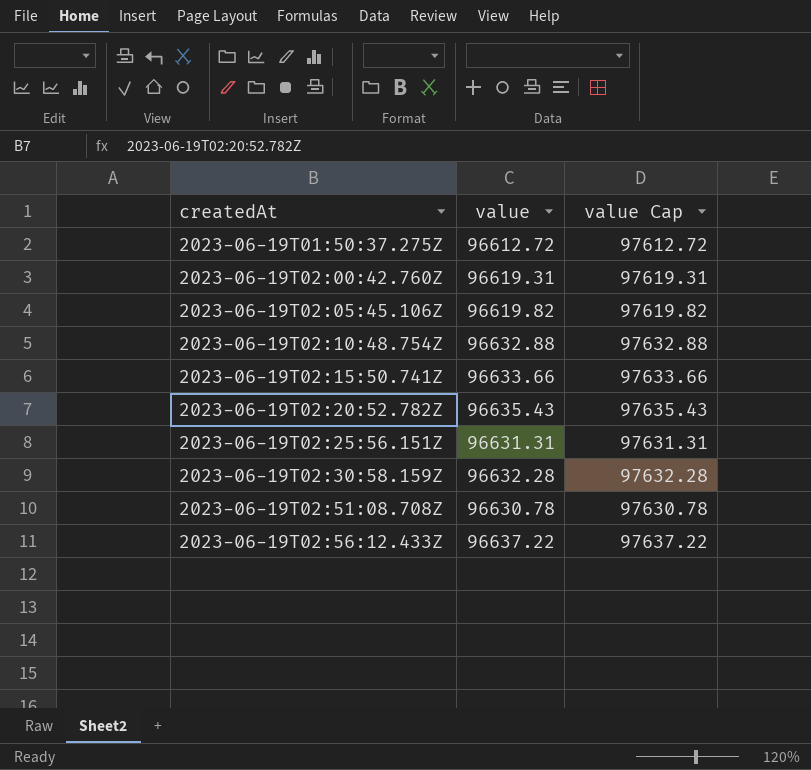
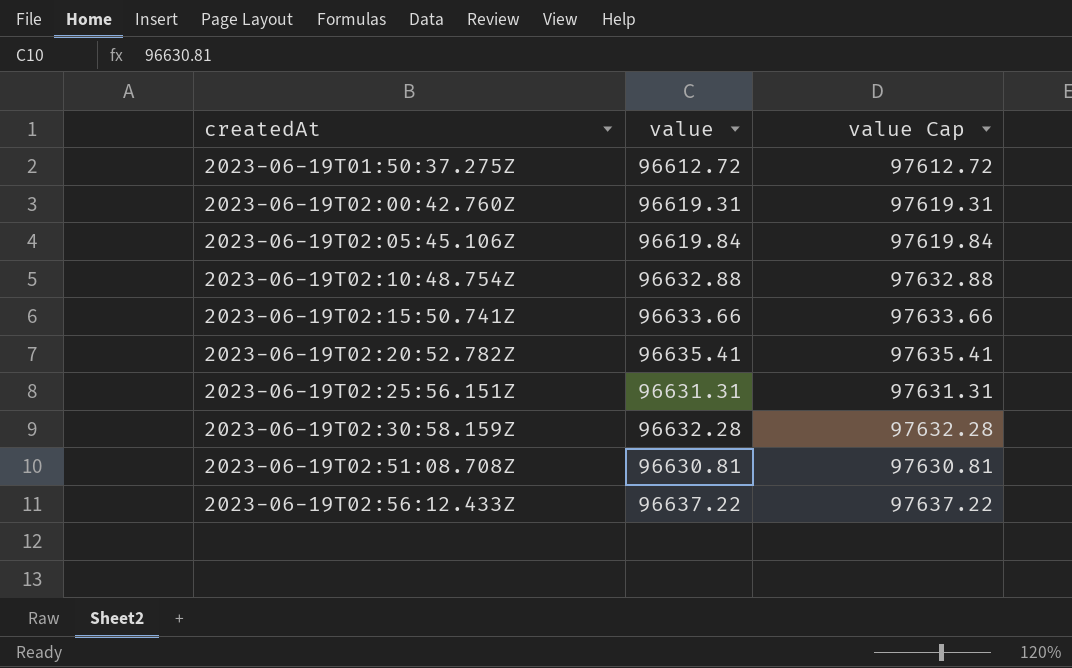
2023-06-19T02:05:45.106Z | value: 96619.82 -> 96619.84
2023-06-19T02:05:45.106Z | value Cap: 97619.82 -> 97619.84
2023-06-19T02:20:52.782Z | value: 96635.43 -> 96635.41
2023-06-19T02:20:52.782Z | value Cap: 97635.43 -> 97635.41
2023-06-19T02:51:08.708Z | value: 96630.78 -> 96630.81
2023-06-19T02:51:08.708Z | value Cap: 97630.78 -> 97630.81

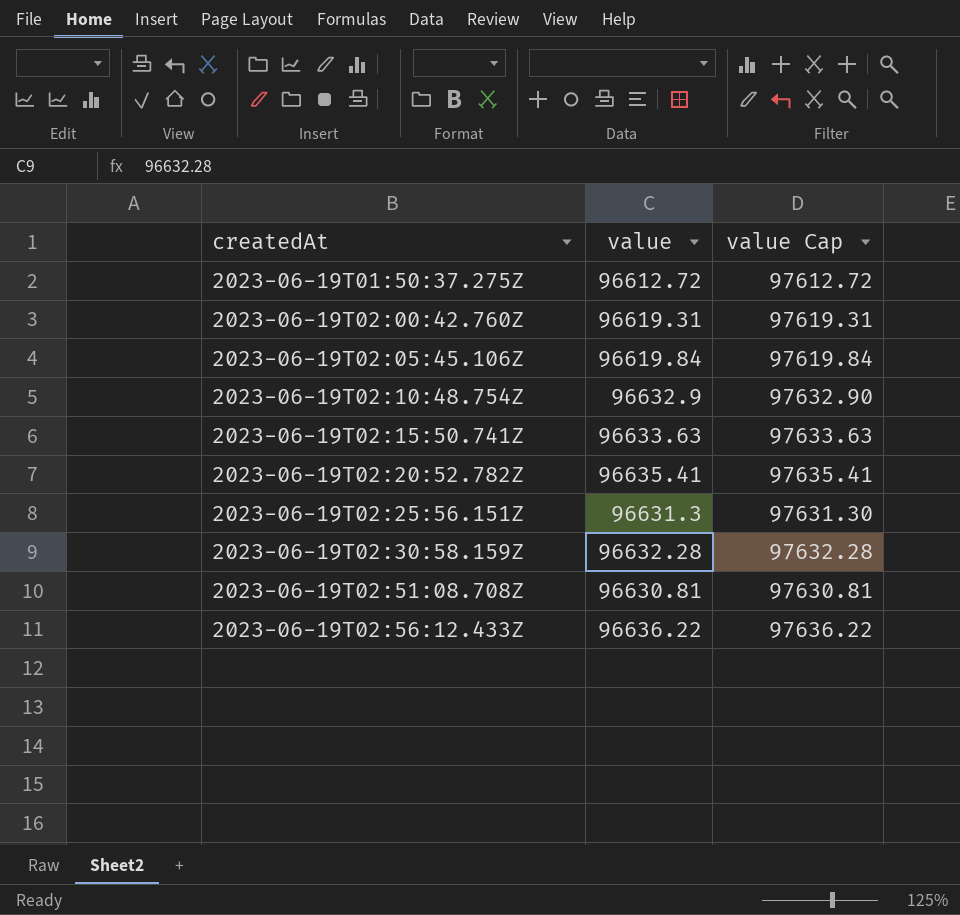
2023-06-19T02:10:48.754Z | value: 96632.88 -> 96632.9
2023-06-19T02:10:48.754Z | value Cap: 97632.88 -> 97632.90
2023-06-19T02:15:50.741Z | value: 96633.66 -> 96633.63
2023-06-19T02:15:50.741Z | value Cap: 97633.66 -> 97633.63
2023-06-19T02:25:56.151Z | value: 96631.31 -> 96631.3
2023-06-19T02:25:56.151Z | value Cap: 97631.31 -> 97631.30
2023-06-19T02:56:12.433Z | value: 96637.22 -> 96636.22
2023-06-19T02:56:12.433Z | value Cap: 97637.22 -> 97636.22

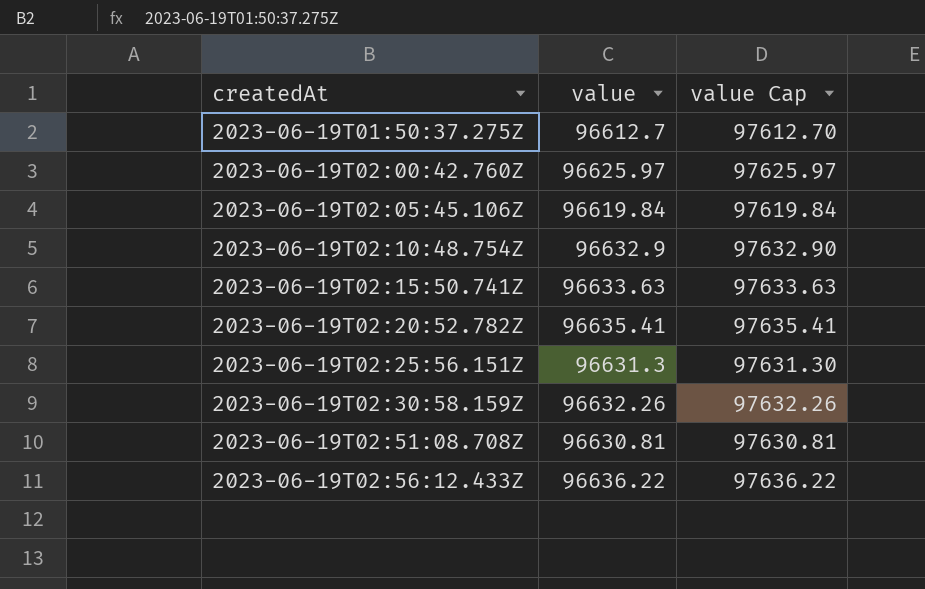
2023-06-19T01:50:37.275Z | value: 96612.72 -> 96612.7
2023-06-19T01:50:37.275Z | value Cap: 97612.72 -> 97612.70
2023-06-19T02:00:42.760Z | value: 96619.31 -> 96625.97
2023-06-19T02:00:42.760Z | value Cap: 97619.31 -> 97625.97
2023-06-19T02:30:58.159Z | value: 96632.28 -> 96632.26
2023-06-19T02:30:58.159Z | value Cap: 97632.28 -> 97632.26

